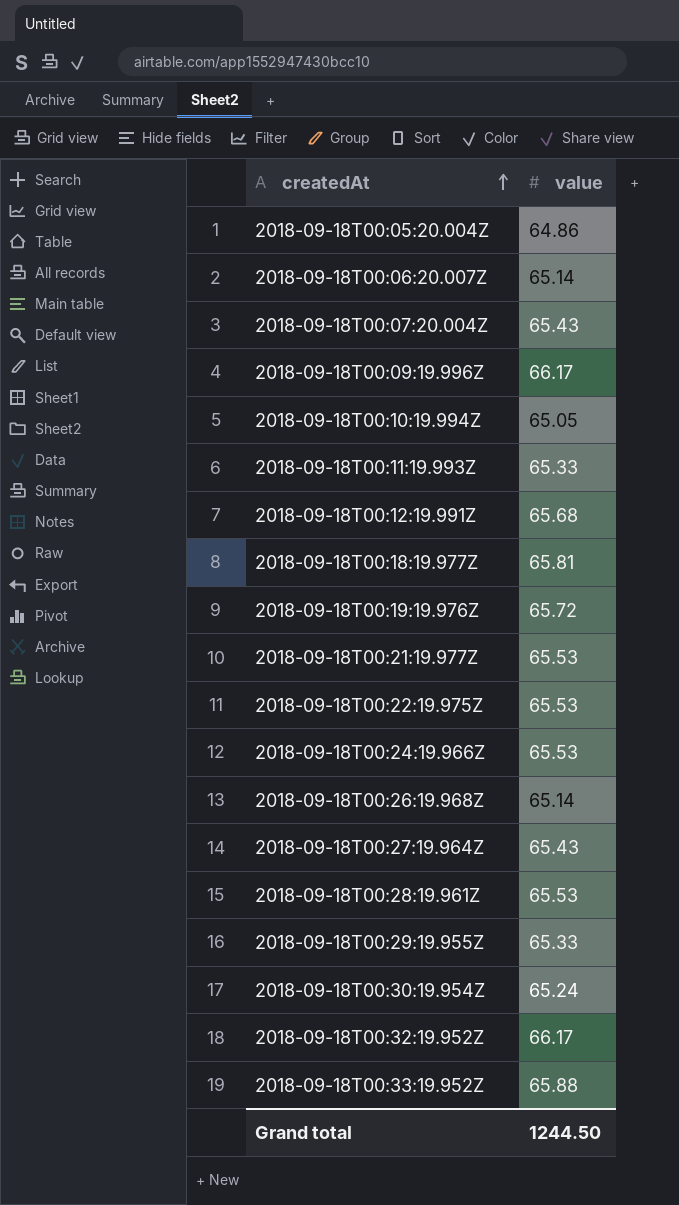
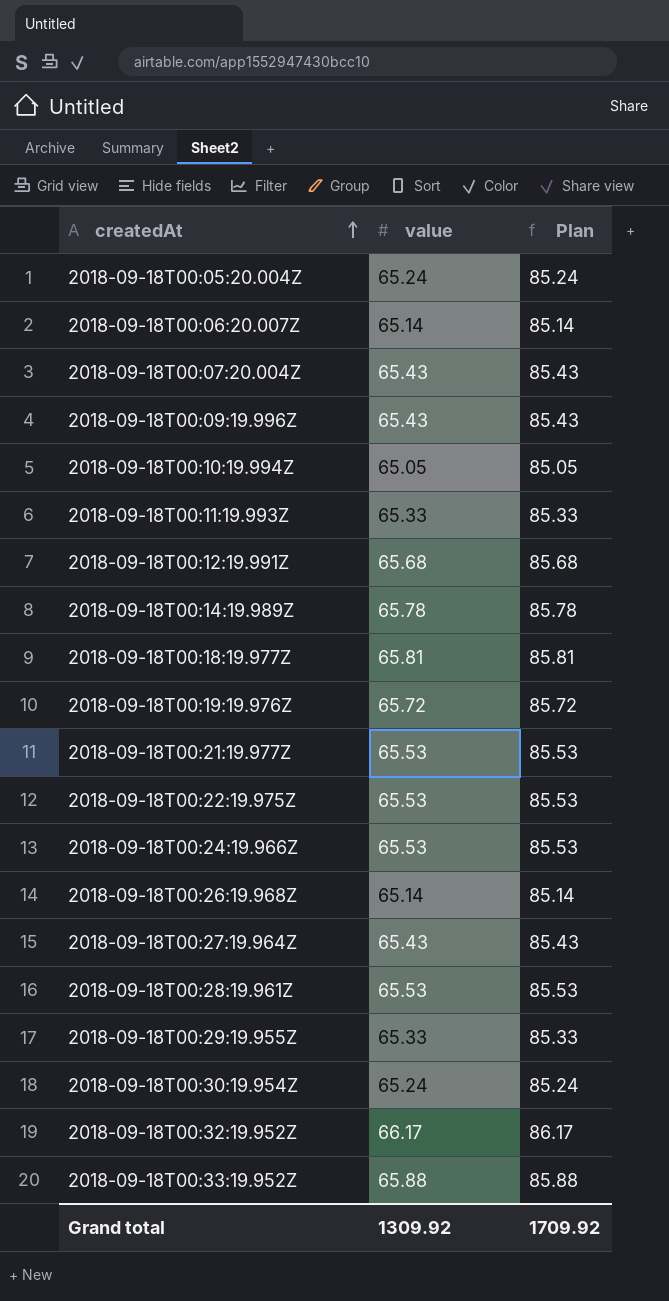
column Plan | formula: none -> [value] + 20
2018-09-18T00:05:20.004Z | value: 64.86 -> 65.24
2018-09-18T00:09:19.996Z | value: 66.17 -> 65.43
row 2018-09-18T00:14:19.989Z: none -> 65.78 | 85.78
Grand total | value: 1244.50 -> 1309.92

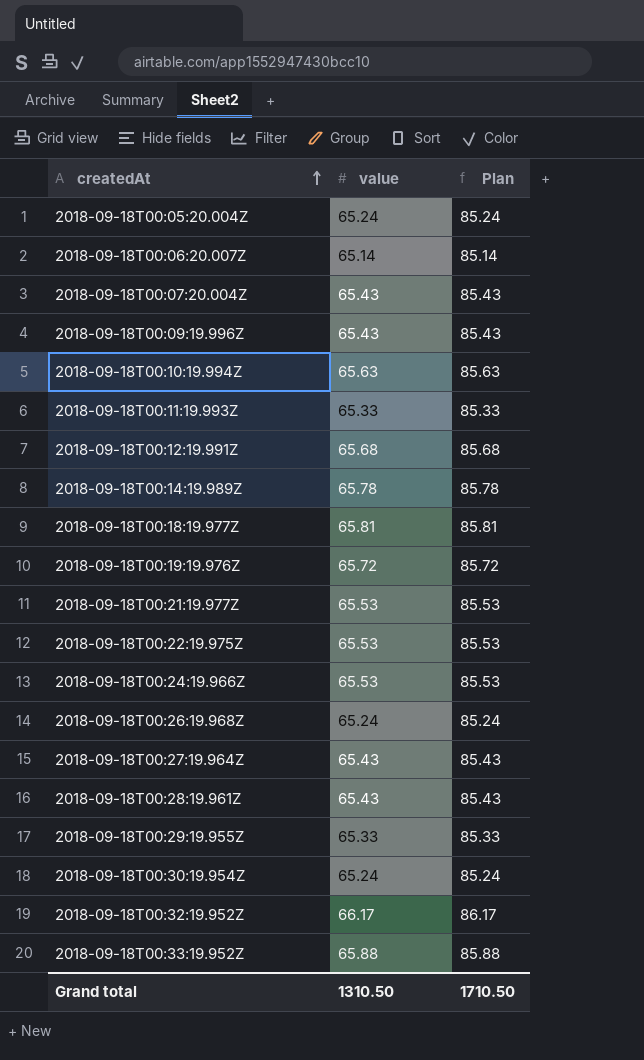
2018-09-18T00:10:19.994Z | value: 65.05 -> 65.63
2018-09-18T00:10:19.994Z | Plan: 85.05 -> 85.63
2018-09-18T00:26:19.968Z | value: 65.14 -> 65.24
2018-09-18T00:26:19.968Z | Plan: 85.14 -> 85.24
2018-09-18T00:28:19.961Z | value: 65.53 -> 65.43
2018-09-18T00:28:19.961Z | Plan: 85.53 -> 85.43
Grand total | value: 1309.92 -> 1310.50
Grand total | Plan: 1709.92 -> 1710.50

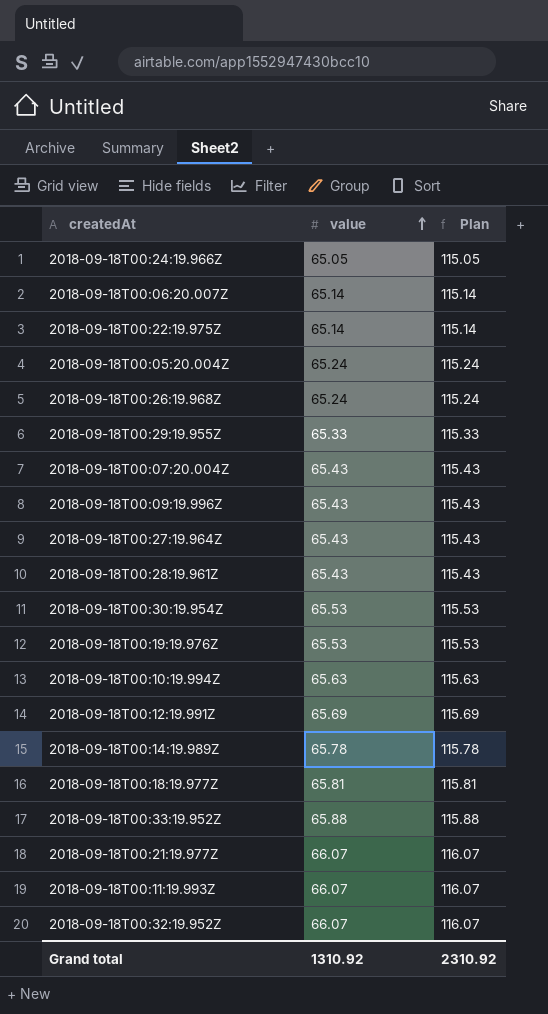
row order: createdAt ascending -> value ascending
column Plan | formula: [value] + 20 -> [value] + 50
2018-09-18T00:24:19.966Z | value: 65.53 -> 65.05
2018-09-18T00:22:19.975Z | value: 65.53 -> 65.14
2018-09-18T00:30:19.954Z | value: 65.24 -> 65.53
2018-09-18T00:19:19.976Z | value: 65.72 -> 65.53
2018-09-18T00:12:19.991Z | value: 65.68 -> 65.69
2018-09-18T00:21:19.977Z | value: 65.53 -> 66.07
2018-09-18T00:11:19.993Z | value: 65.33 -> 66.07
2018-09-18T00:32:19.952Z | value: 66.17 -> 66.07
Grand total | value: 1310.50 -> 1310.92
Grand total | Plan: 1710.50 -> 2310.92

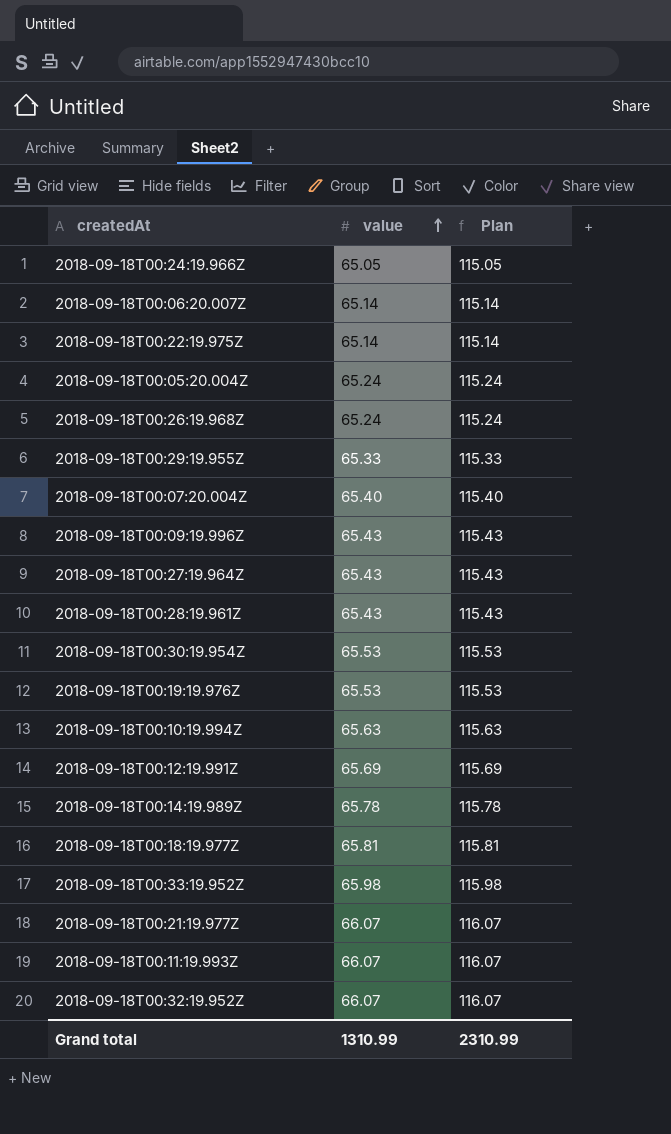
2018-09-18T00:07:20.004Z | value: 65.43 -> 65.40
2018-09-18T00:07:20.004Z | Plan: 115.43 -> 115.40
2018-09-18T00:33:19.952Z | value: 65.88 -> 65.98
2018-09-18T00:33:19.952Z | Plan: 115.88 -> 115.98
Grand total | value: 1310.92 -> 1310.99
Grand total | Plan: 2310.92 -> 2310.99

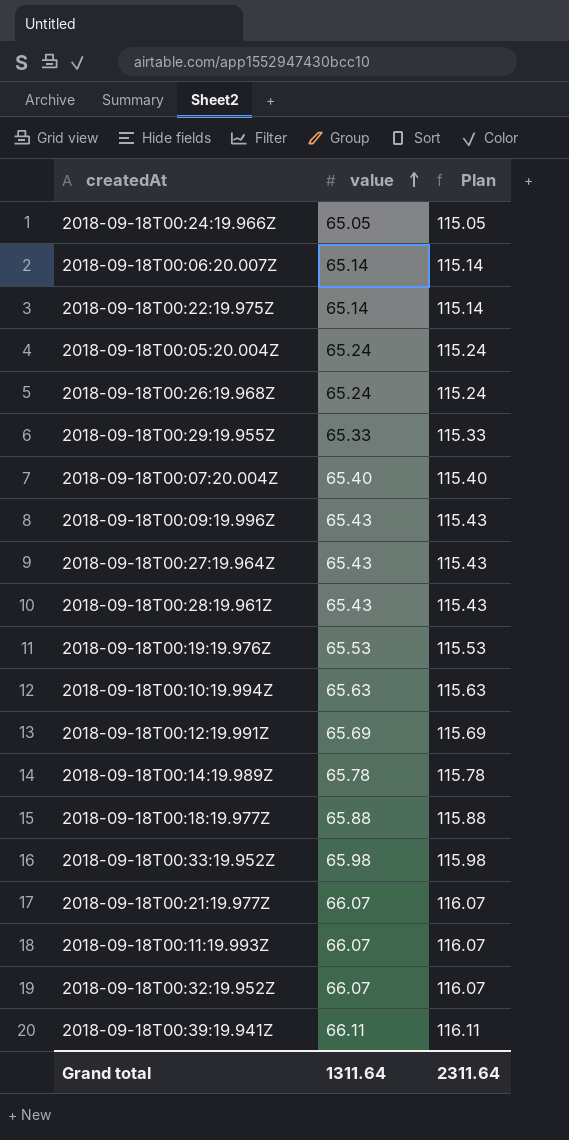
row 2018-09-18T00:30:19.954Z: 65.53 | 115.53 -> none
2018-09-18T00:18:19.977Z | value: 65.81 -> 65.88
2018-09-18T00:18:19.977Z | Plan: 115.81 -> 115.88
row 2018-09-18T00:39:19.941Z: none -> 66.11 | 116.11
Grand total | value: 1310.99 -> 1311.64
Grand total | Plan: 2310.99 -> 2311.64

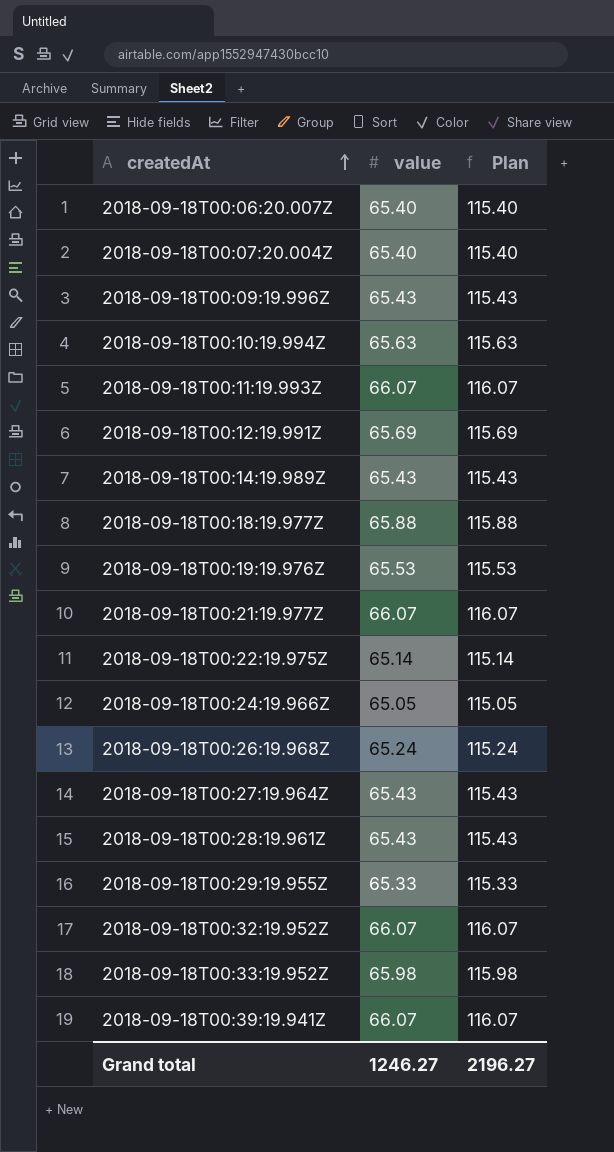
row order: value ascending -> createdAt ascending
row 2018-09-18T00:05:20.004Z: 65.24 | 115.24 -> none
2018-09-18T00:06:20.007Z | value: 65.14 -> 65.40
2018-09-18T00:06:20.007Z | Plan: 115.14 -> 115.40
2018-09-18T00:14:19.989Z | value: 65.78 -> 65.43
2018-09-18T00:14:19.989Z | Plan: 115.78 -> 115.43
2018-09-18T00:39:19.941Z | value: 66.11 -> 66.07
2018-09-18T00:39:19.941Z | Plan: 116.11 -> 116.07
Grand total | value: 1311.64 -> 1246.27
Grand total | Plan: 2311.64 -> 2196.27

